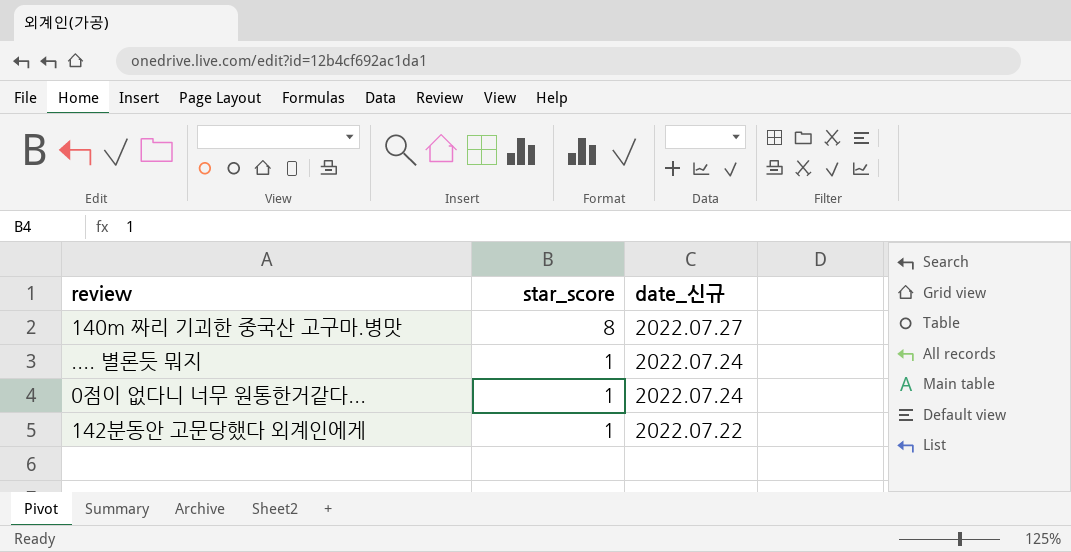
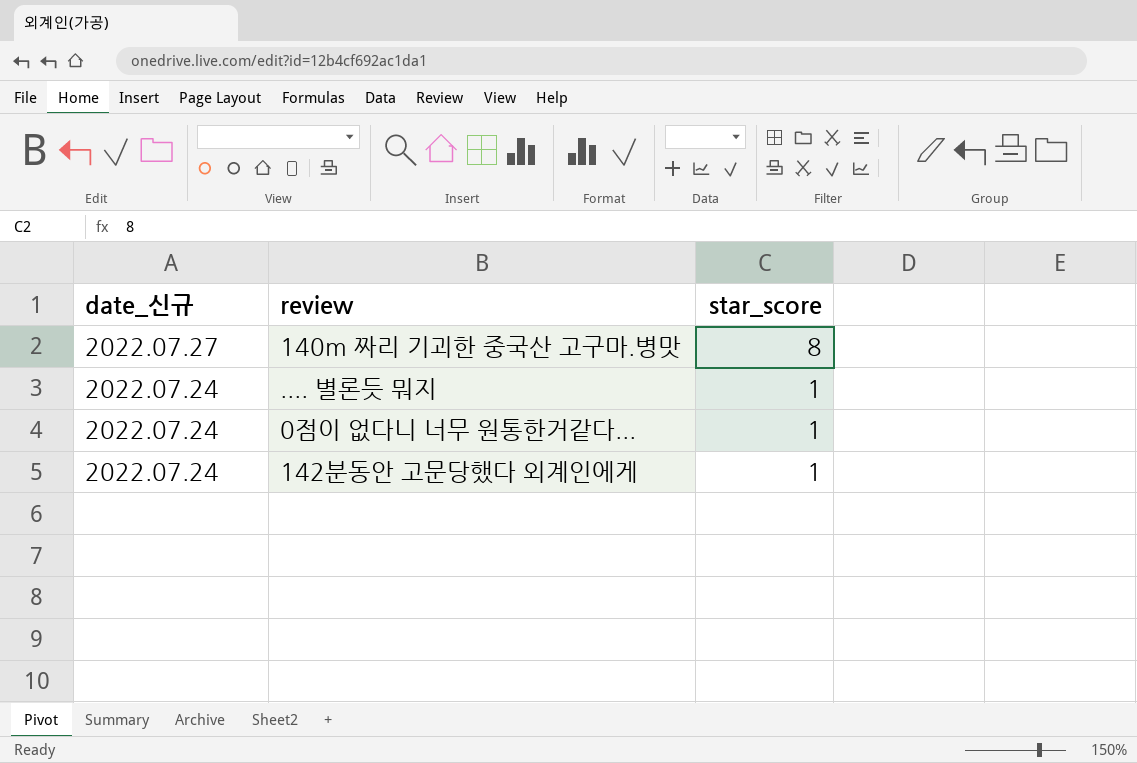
column date_신규 | position: 3 -> 1
142분동안 고문당했다 외계인에게 | date_신규: 2022.07.22 -> 2022.07.24

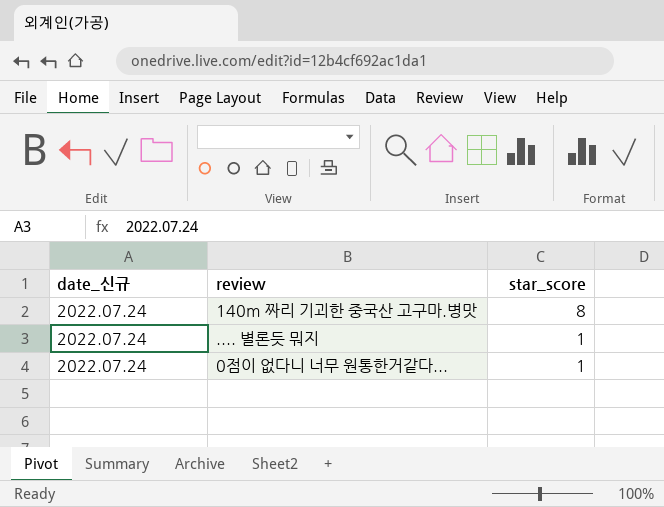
row 142분동안 고문당했다 외계인에게: 2022.07.24 | 1 -> none
140m 짜리 기괴한 중국산 고구마.병맛 | date_신규: 2022.07.27 -> 2022.07.24

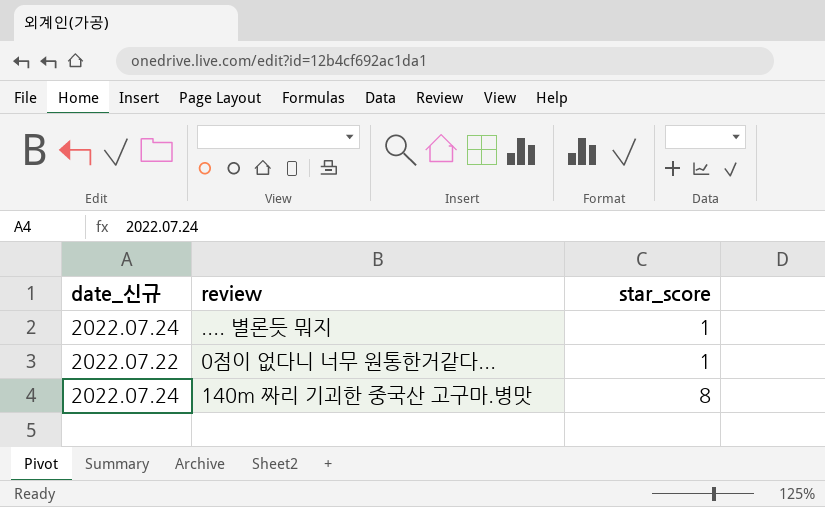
row order: star_score descending -> star_score ascending
0점이 없다니 너무 원통한거같다... | date_신규: 2022.07.24 -> 2022.07.22

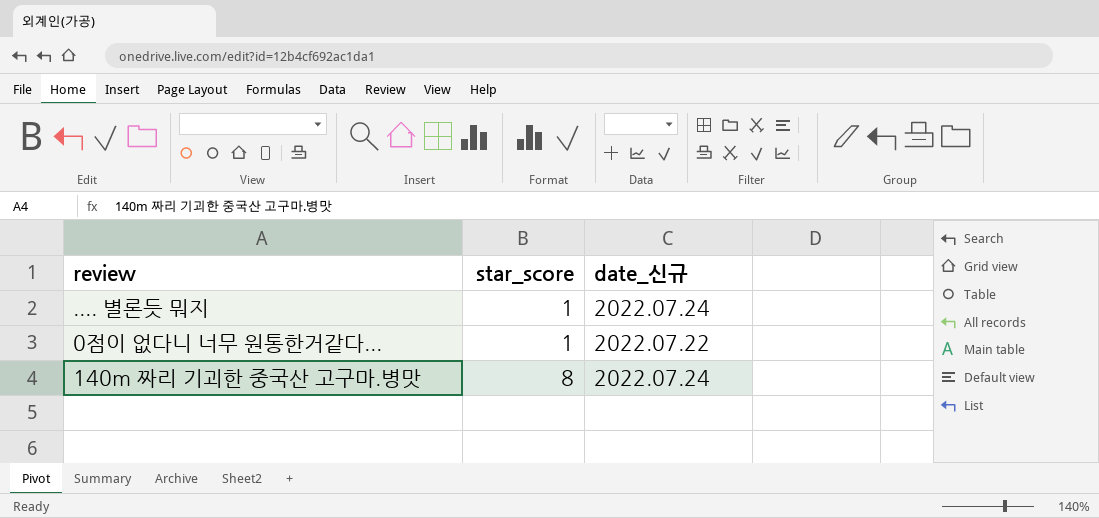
column date_신규 | position: 1 -> 3

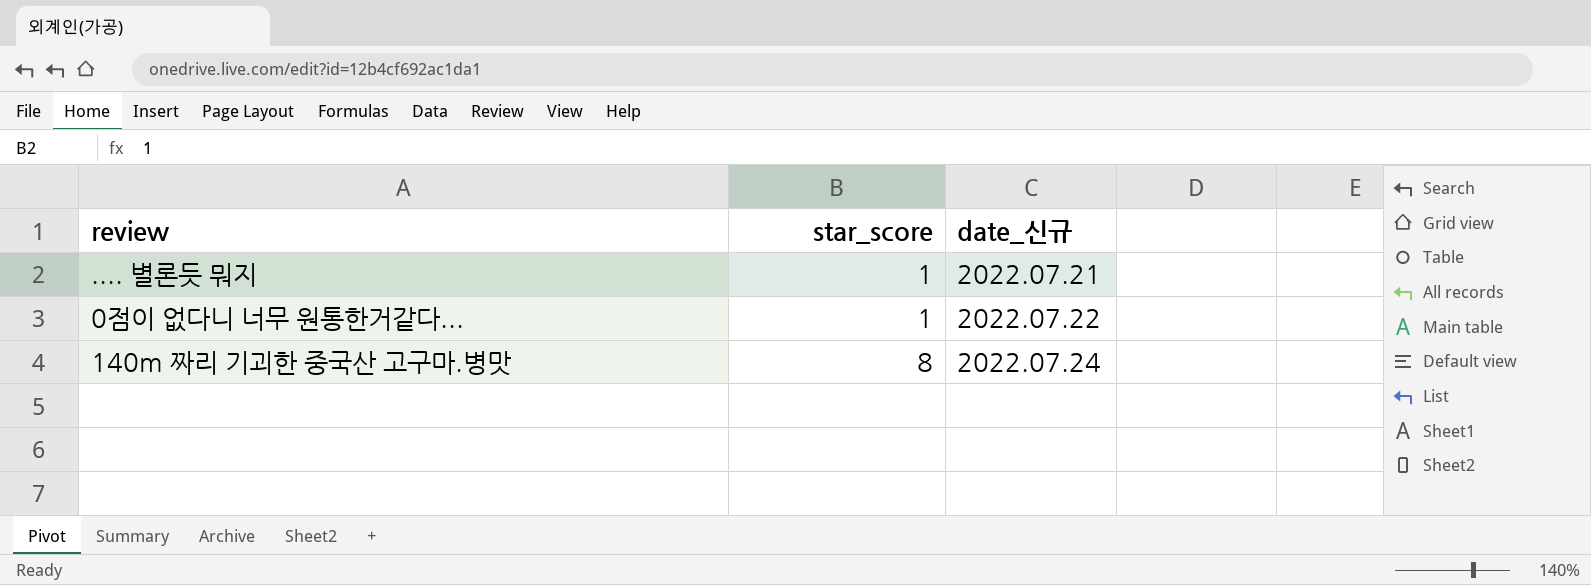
.... 별론듯 뭐지 | date_신규: 2022.07.24 -> 2022.07.21

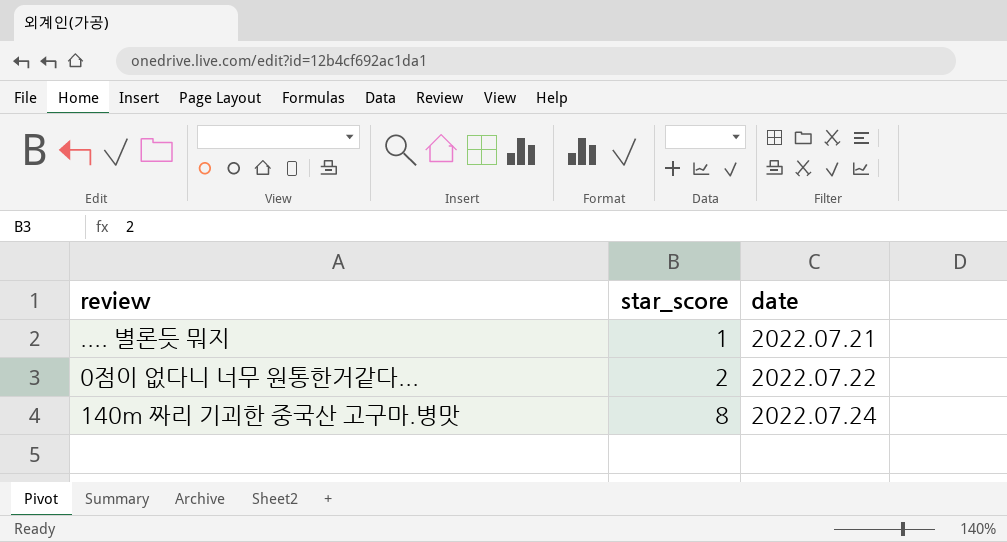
column name: date_신규 -> date
0점이 없다니 너무 원통한거같다... | star_score: 1 -> 2

